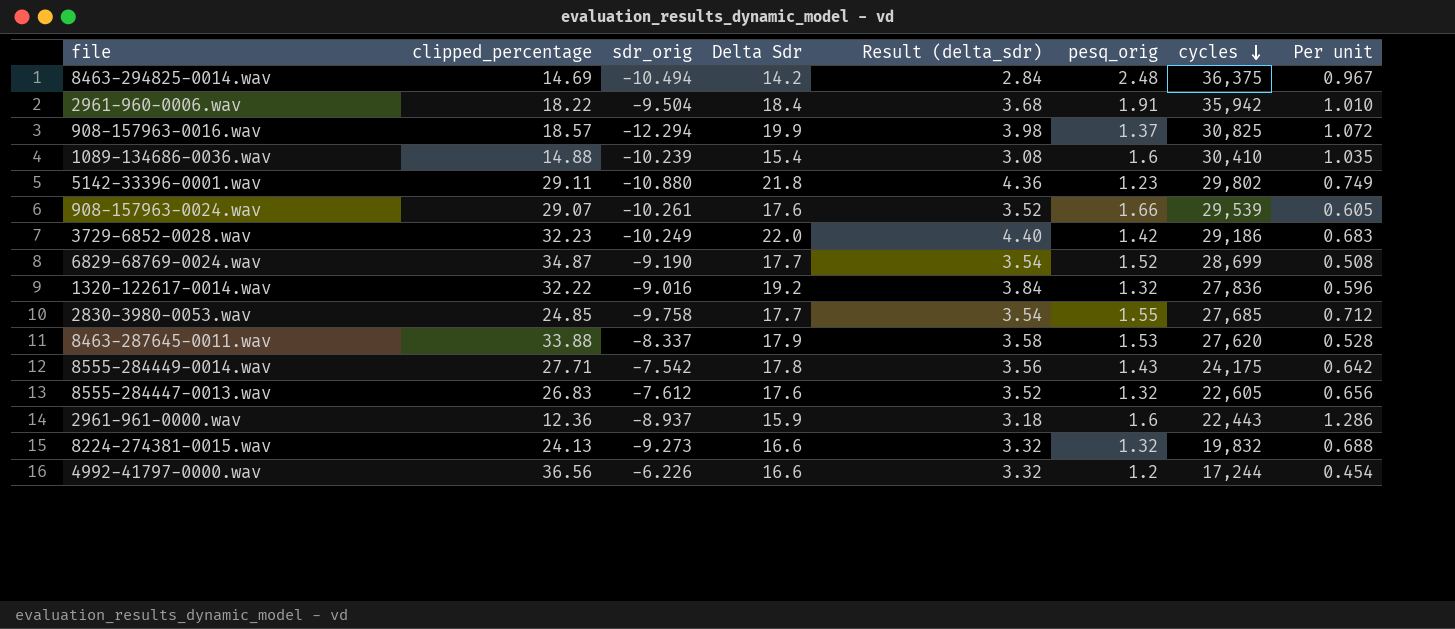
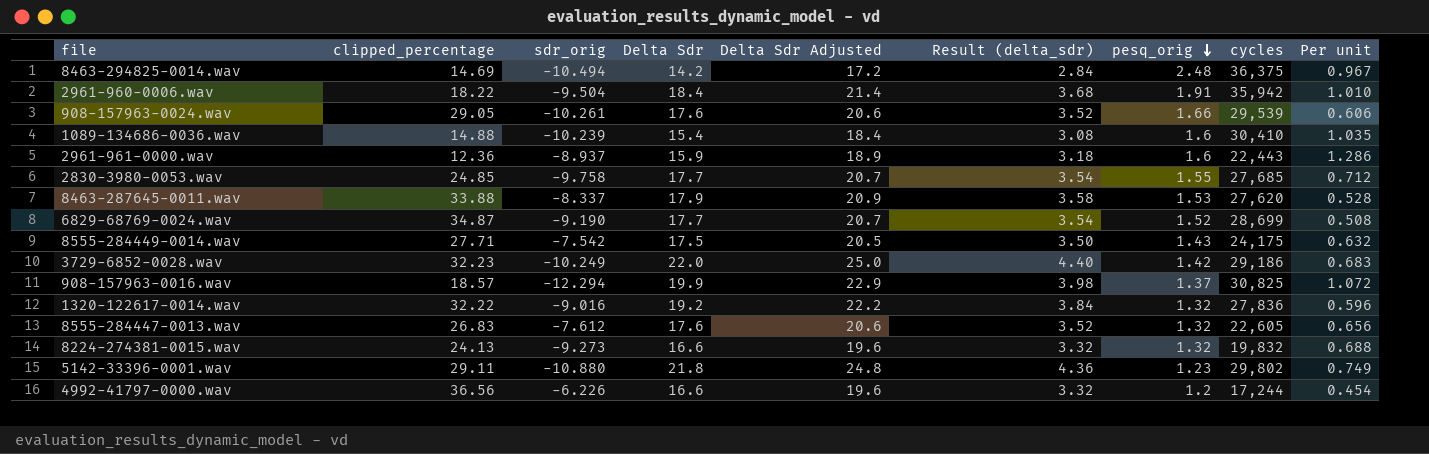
row order: cycles descending -> pesq_orig descending
column Delta Sdr Adjusted | formula: none -> [Delta Sdr] + 3
908-157963-0024.wav | clipped_percentage: 29.07 -> 29.05
908-157963-0024.wav | Per unit: 0.605 -> 0.606
8555-284449-0014.wav | Delta Sdr: 17.8 -> 17.5
8555-284449-0014.wav | Result (delta_sdr): 3.56 -> 3.50
8555-284449-0014.wav | Per unit: 0.642 -> 0.632

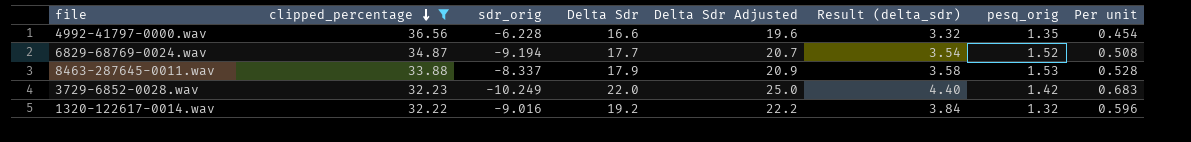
filter: none -> clipped_percentage >= 32.22
row order: pesq_orig descending -> clipped_percentage descending
column cycles | position: 8 -> none
4992-41797-0000.wav | sdr_orig: -6.226 -> -6.228
4992-41797-0000.wav | pesq_orig: 1.2 -> 1.35
6829-68769-0024.wav | sdr_orig: -9.190 -> -9.194

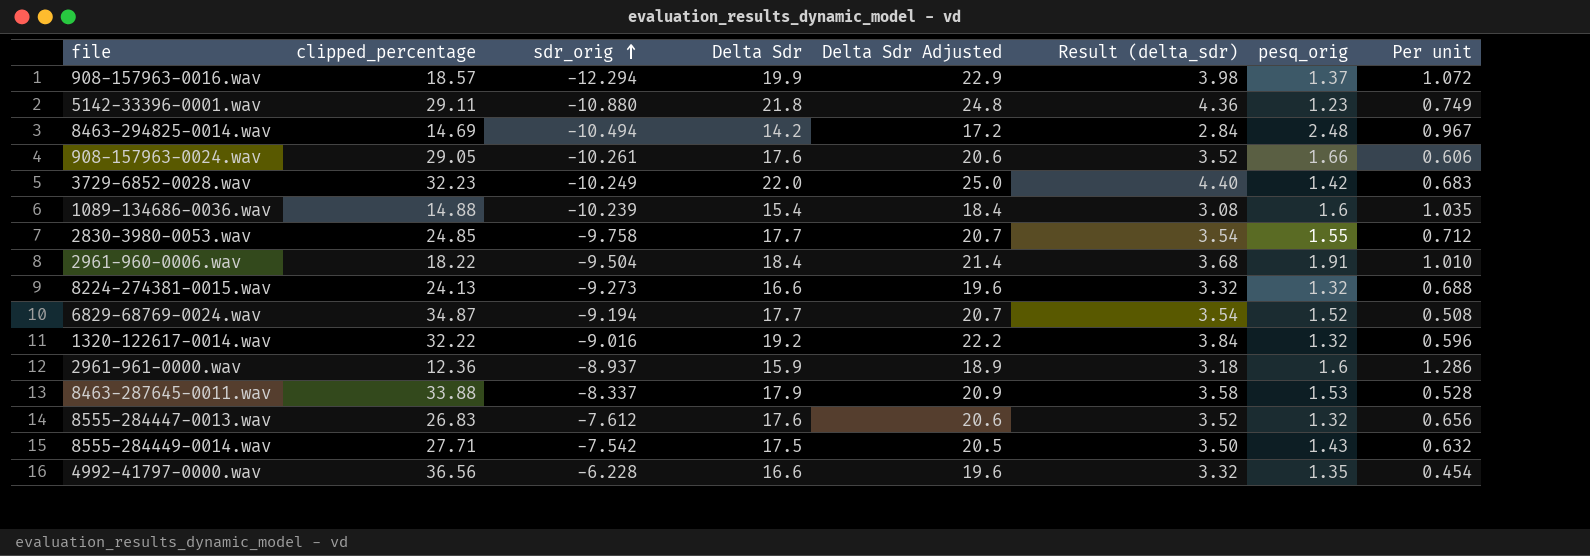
filter: clipped_percentage >= 32.22 -> none
row order: clipped_percentage descending -> sdr_orig ascending

